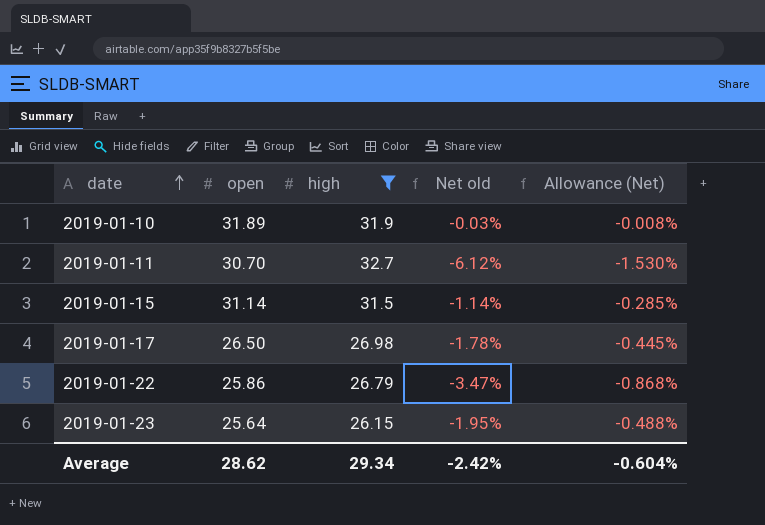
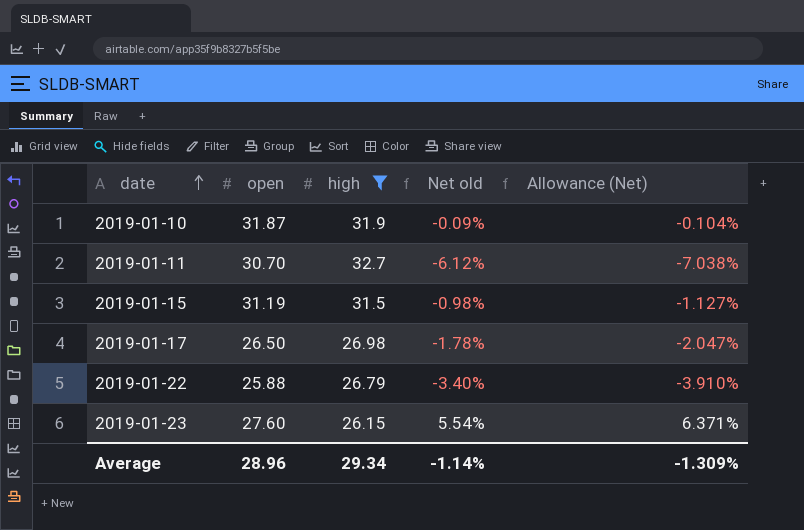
column Allowance (Net) | formula: [Net old] * 0.25 -> [Net old] * 1.15
2019-01-10 | open: 31.89 -> 31.87
2019-01-10 | Net old: -0.03% -> -0.09%
2019-01-15 | open: 31.14 -> 31.19
2019-01-15 | Net old: -1.14% -> -0.98%
2019-01-22 | open: 25.86 -> 25.88
2019-01-22 | Net old: -3.47% -> -3.40%
2019-01-23 | open: 25.64 -> 27.60
2019-01-23 | Net old: -1.95% -> 5.54%
Average | open: 28.62 -> 28.96
Average | Net old: -2.42% -> -1.14%
Average | Allowance (Net): -0.604% -> -1.309%

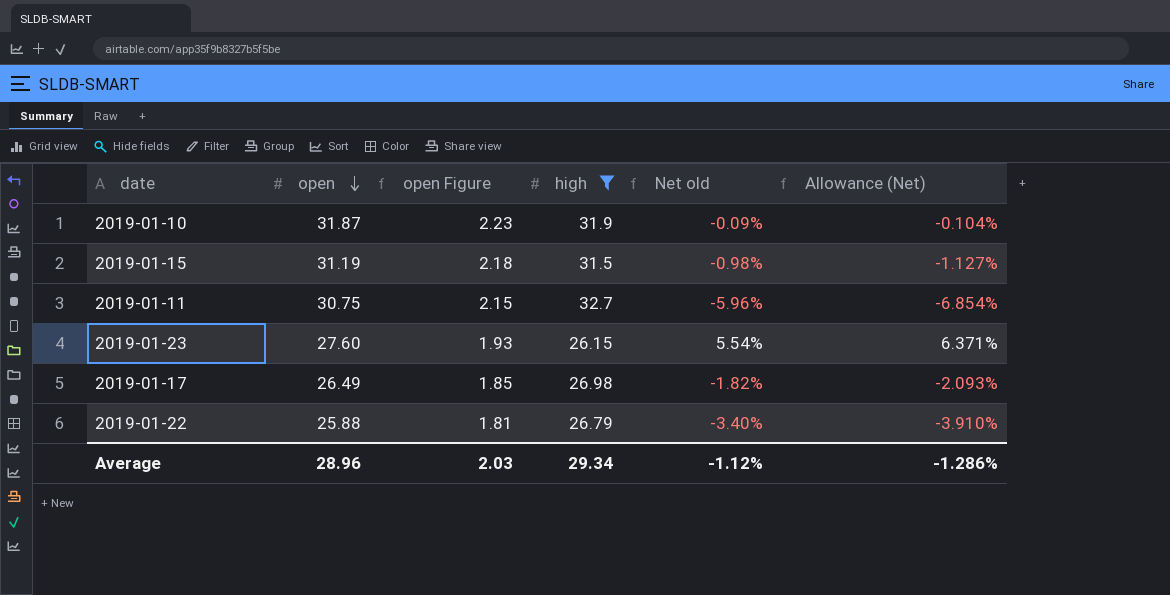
row order: date ascending -> open descending
column open Figure | formula: none -> [open] * 0.07
2019-01-11 | open: 30.70 -> 30.75
2019-01-11 | Net old: -6.12% -> -5.96%
2019-01-11 | Allowance (Net): -7.038% -> -6.854%
2019-01-17 | open: 26.50 -> 26.49
2019-01-17 | Net old: -1.78% -> -1.82%
2019-01-17 | Allowance (Net): -2.047% -> -2.093%
Average | Net old: -1.14% -> -1.12%
Average | Allowance (Net): -1.309% -> -1.286%

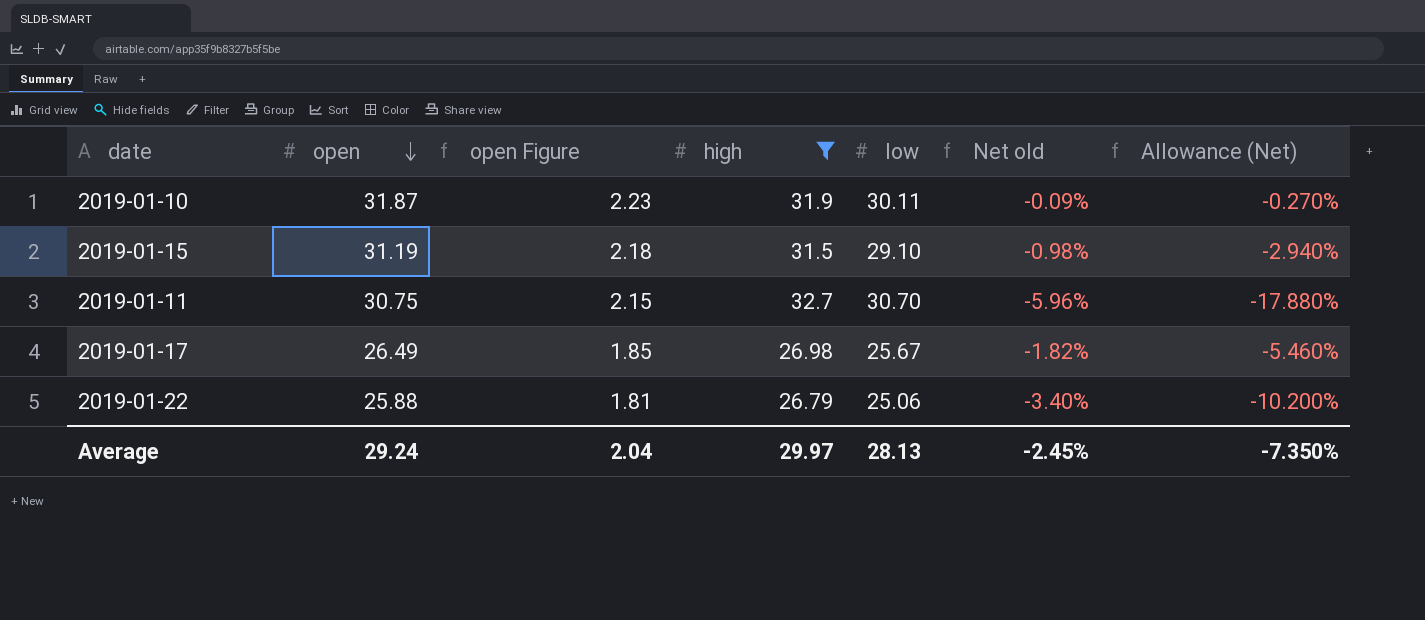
column low | position: none -> 5
column Allowance (Net) | formula: [Net old] * 1.15 -> [Net old] * 3
row 2019-01-23: 27.60 | 1.93 | 26.15 | 5.54% | 6.371% -> none
Average | open: 28.96 -> 29.24
Average | open Figure: 2.03 -> 2.04
Average | high: 29.34 -> 29.97
Average | Net old: -1.12% -> -2.45%
Average | Allowance (Net): -1.286% -> -7.350%

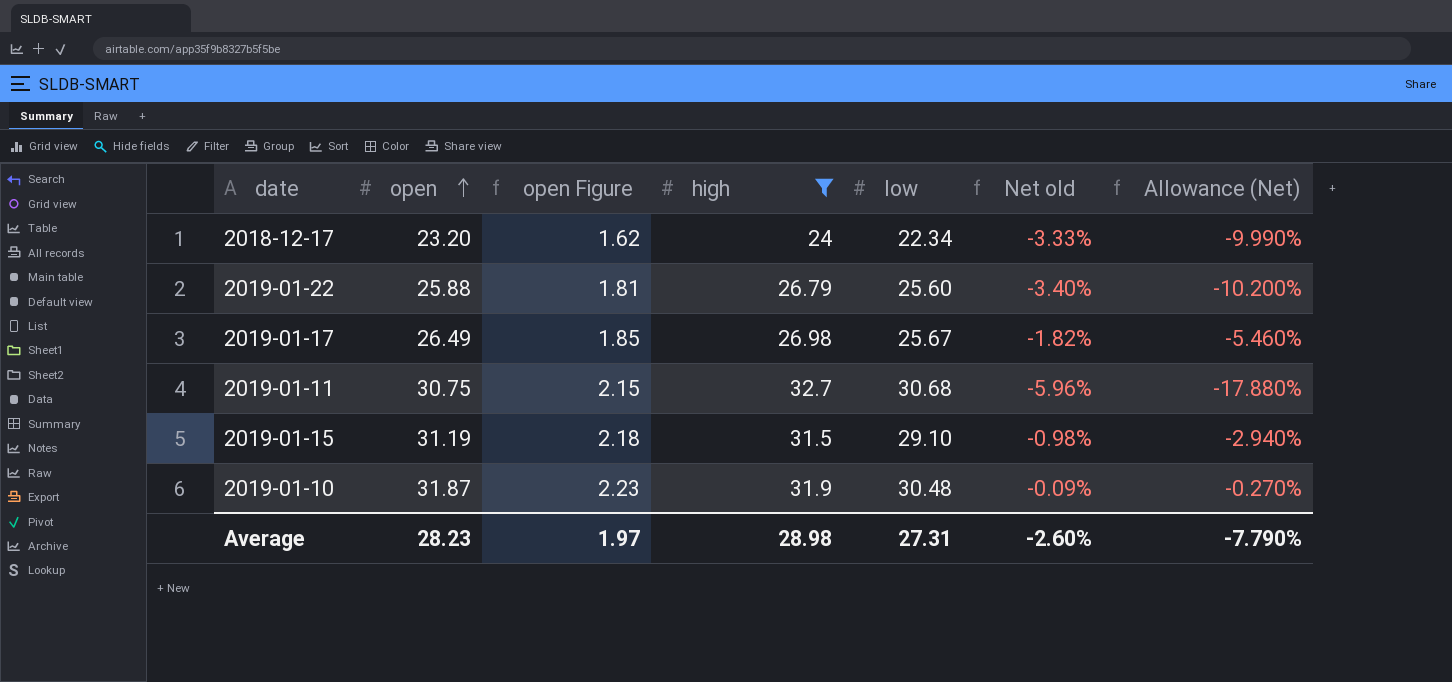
row order: open descending -> open ascending
row 2018-12-17: none -> 23.20 | 1.62 | 24 | 22.34 | -3.33% | -9.990%
2019-01-22 | low: 25.06 -> 25.60
2019-01-11 | low: 30.70 -> 30.68
2019-01-10 | low: 30.11 -> 30.48
Average | open: 29.24 -> 28.23
Average | open Figure: 2.04 -> 1.97
Average | high: 29.97 -> 28.98
Average | low: 28.13 -> 27.31
Average | Net old: -2.45% -> -2.60%
Average | Allowance (Net): -7.350% -> -7.790%

